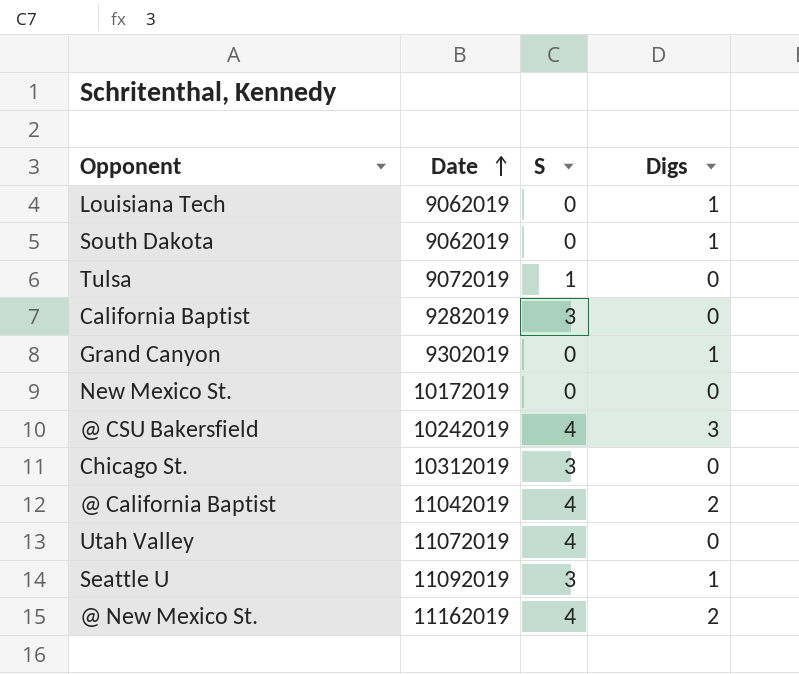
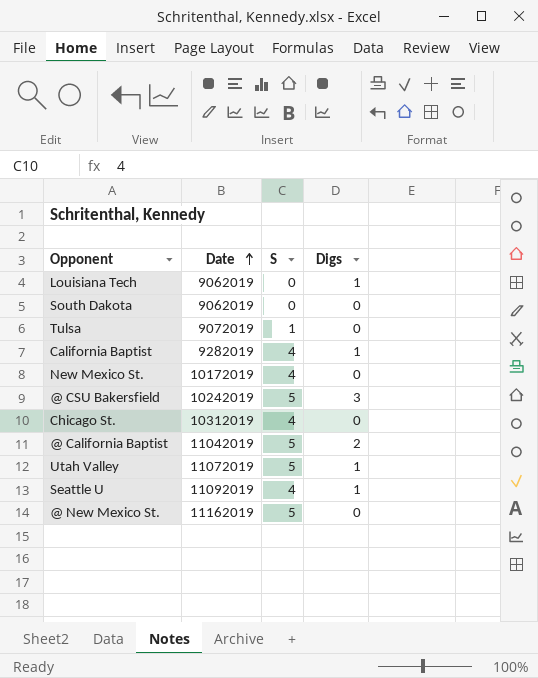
row Grand Canyon: 9302019 | 0 | 1 -> none
South Dakota | Digs: 1 -> 0
California Baptist | S: 3 -> 4
California Baptist | Digs: 0 -> 1
New Mexico St. | S: 0 -> 4
@ CSU Bakersfield | S: 4 -> 5
Chicago St. | S: 3 -> 4
@ California Baptist | S: 4 -> 5
Utah Valley | S: 4 -> 5
Utah Valley | Digs: 0 -> 1
Seattle U | S: 3 -> 4
@ New Mexico St. | S: 4 -> 5
@ New Mexico St. | Digs: 2 -> 0

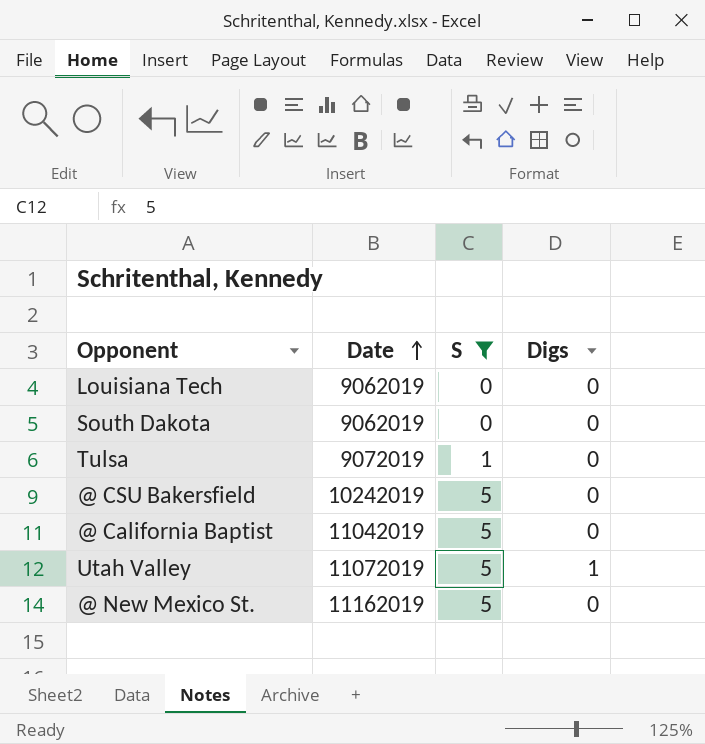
filter: none -> S != 4
Louisiana Tech | Digs: 1 -> 0
@ CSU Bakersfield | Digs: 3 -> 0
@ California Baptist | Digs: 2 -> 0

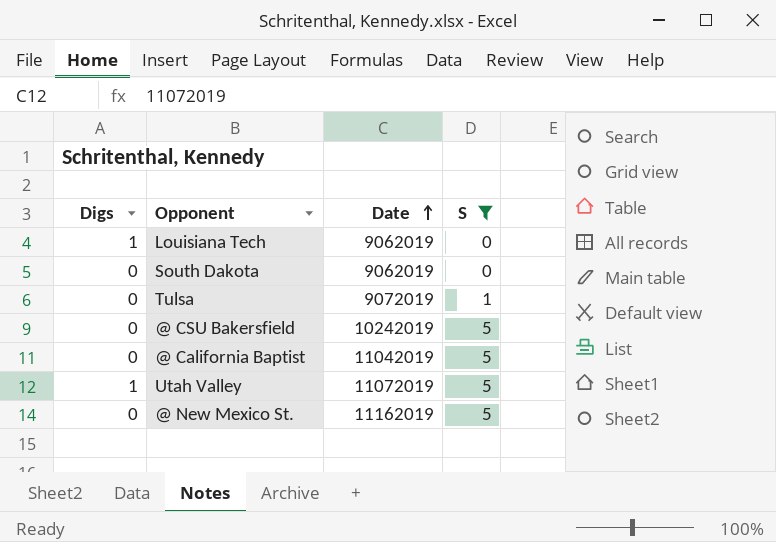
column Digs | position: 4 -> 1
Louisiana Tech | Digs: 0 -> 1

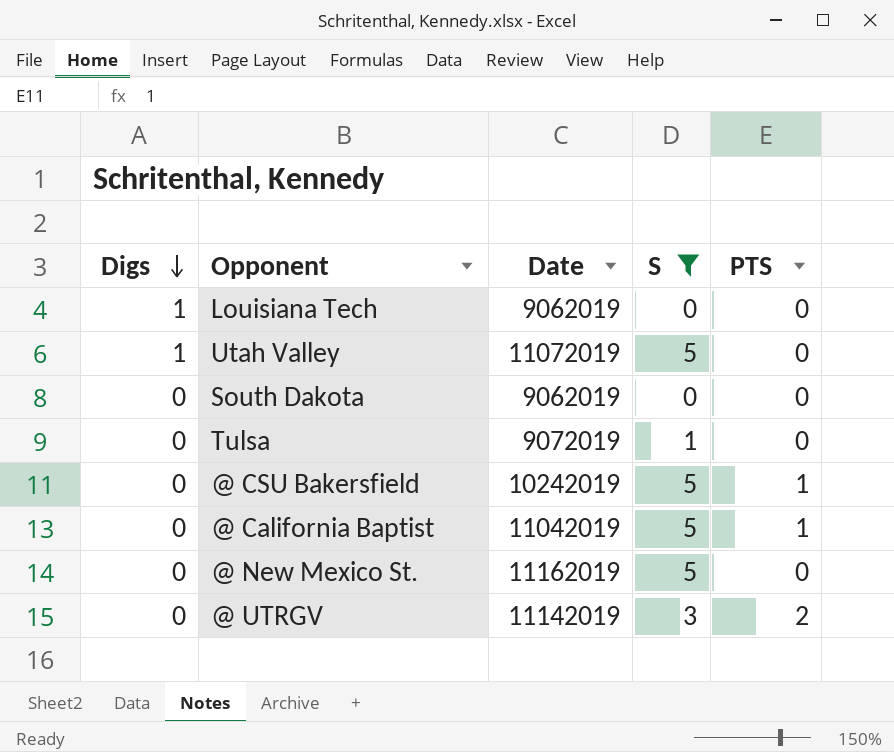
row order: Date ascending -> Digs descending
column PTS | position: none -> 5
row @ UTRGV: none -> 0 | 11142019 | 3 | 2

